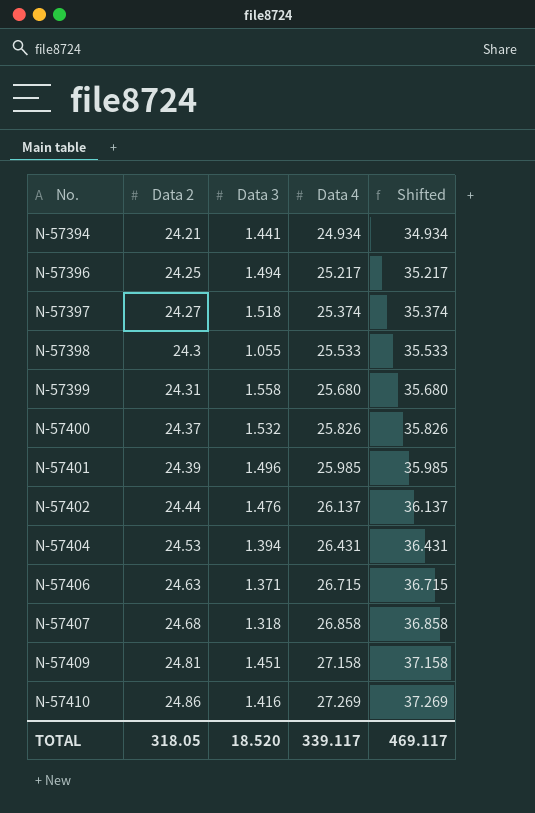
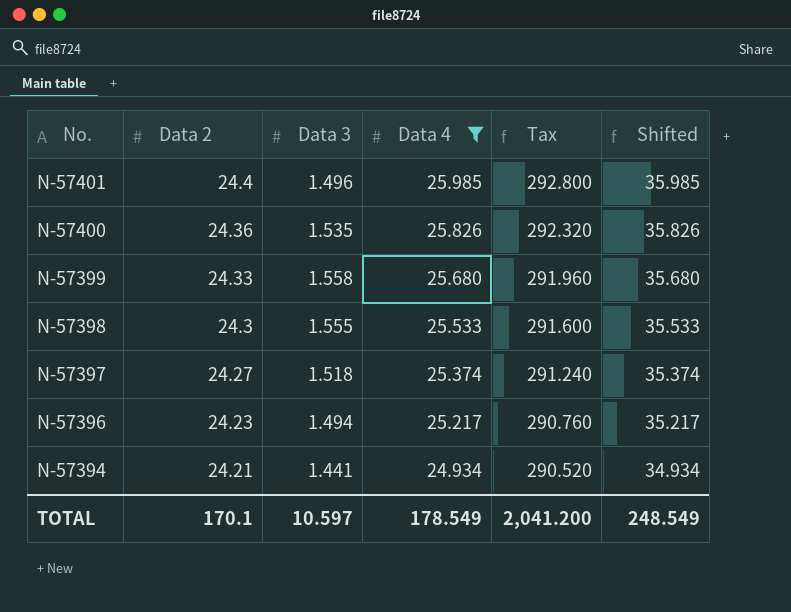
filter: none -> Data 4 <= 25.985
row order: No. ascending -> No. descending
column Tax | formula: none -> [Data 2] * 12
N-57401 | Data 2: 24.39 -> 24.4
N-57400 | Data 2: 24.37 -> 24.36
N-57400 | Data 3: 1.532 -> 1.535
N-57399 | Data 2: 24.31 -> 24.33
N-57398 | Data 3: 1.055 -> 1.555
N-57396 | Data 2: 24.25 -> 24.23
TOTAL | Data 2: 318.05 -> 170.1
TOTAL | Data 3: 18.520 -> 10.597
TOTAL | Data 4: 339.117 -> 178.549
TOTAL | Shifted: 469.117 -> 248.549

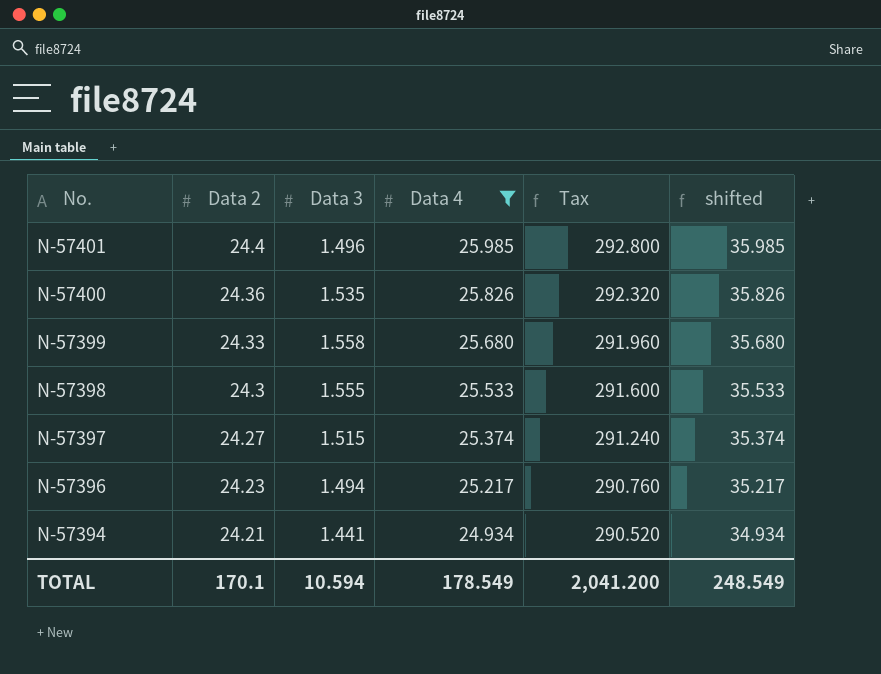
column name: Shifted -> shifted
N-57397 | Data 3: 1.518 -> 1.515
TOTAL | Data 3: 10.597 -> 10.594

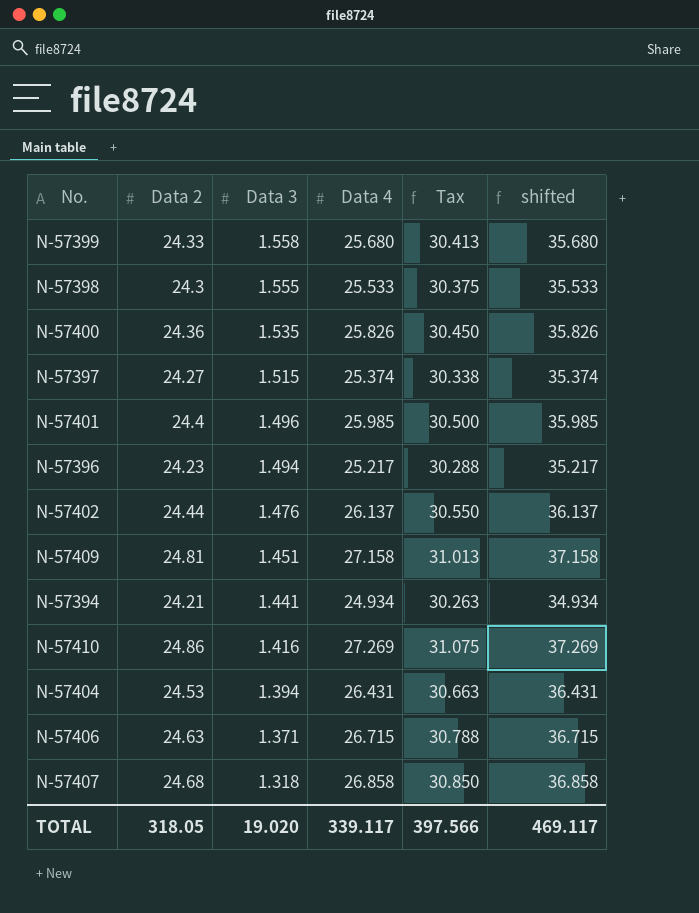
filter: Data 4 <= 25.985 -> none
row order: No. descending -> Data 3 descending
column Tax | formula: [Data 2] * 12 -> [Data 2] * 1.25
TOTAL | Data 2: 170.1 -> 318.05
TOTAL | Data 3: 10.594 -> 19.020
TOTAL | Data 4: 178.549 -> 339.117
TOTAL | Tax: 2,041.200 -> 397.566
TOTAL | shifted: 248.549 -> 469.117

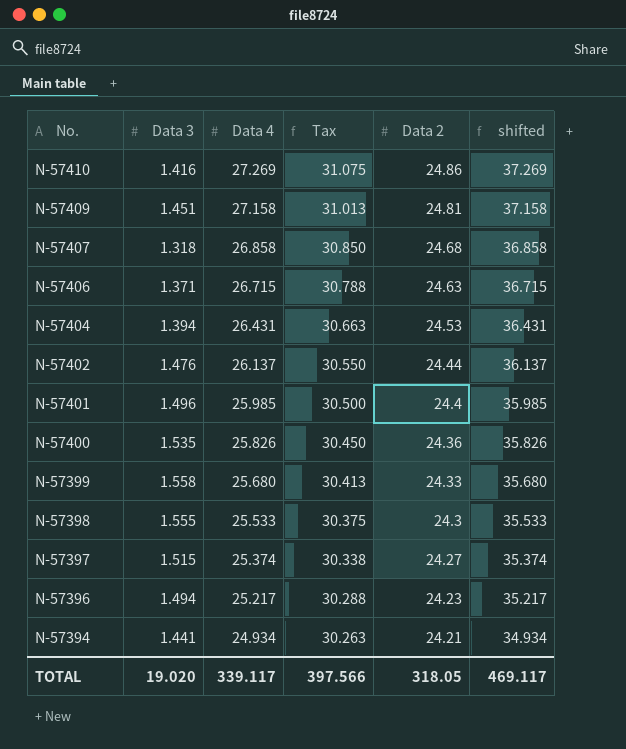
row order: Data 3 descending -> No. descending
column Data 2 | position: 2 -> 5

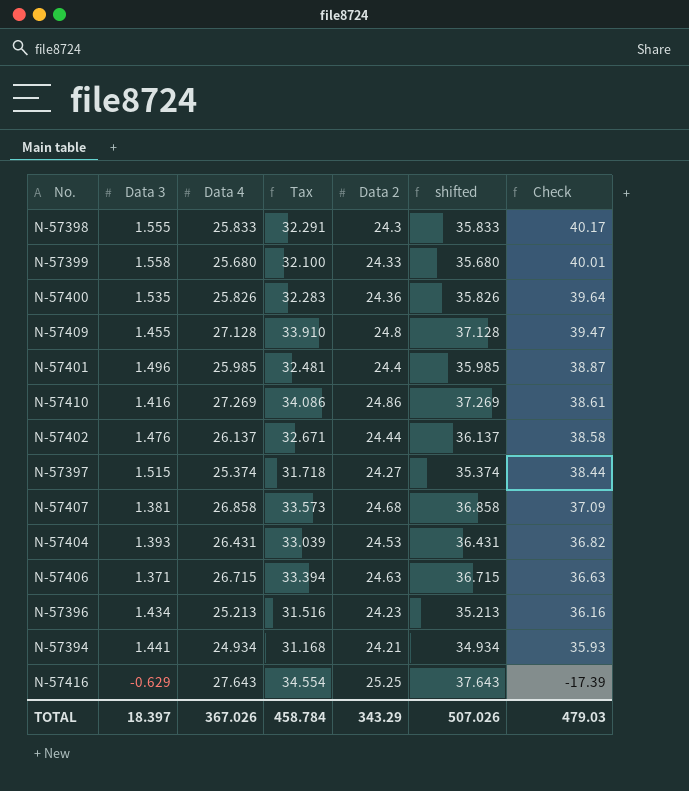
row order: No. descending -> Check descending
column Tax | formula: [Data 2] * 1.25 -> [Data 4] * 1.25
column Check | formula: none -> [Data 3] * [Data 4]
N-57398 | Data 4: 25.533 -> 25.833
N-57398 | shifted: 35.533 -> 35.833
N-57409 | Data 3: 1.451 -> 1.455
N-57409 | Data 4: 27.158 -> 27.128
N-57409 | Data 2: 24.81 -> 24.8
N-57409 | shifted: 37.158 -> 37.128
N-57407 | Data 3: 1.318 -> 1.381
N-57404 | Data 3: 1.394 -> 1.393
N-57396 | Data 3: 1.494 -> 1.434
N-57396 | Data 4: 25.217 -> 25.213
N-57396 | shifted: 35.217 -> 35.213
row N-57416: none -> -0.629 | 27.643 | 34.554 | 25.25 | 37.643 | -17.39
TOTAL | Data 3: 19.020 -> 18.397
TOTAL | Data 4: 339.117 -> 367.026
TOTAL | Tax: 397.566 -> 458.784
TOTAL | Data 2: 318.05 -> 343.29
TOTAL | shifted: 469.117 -> 507.026

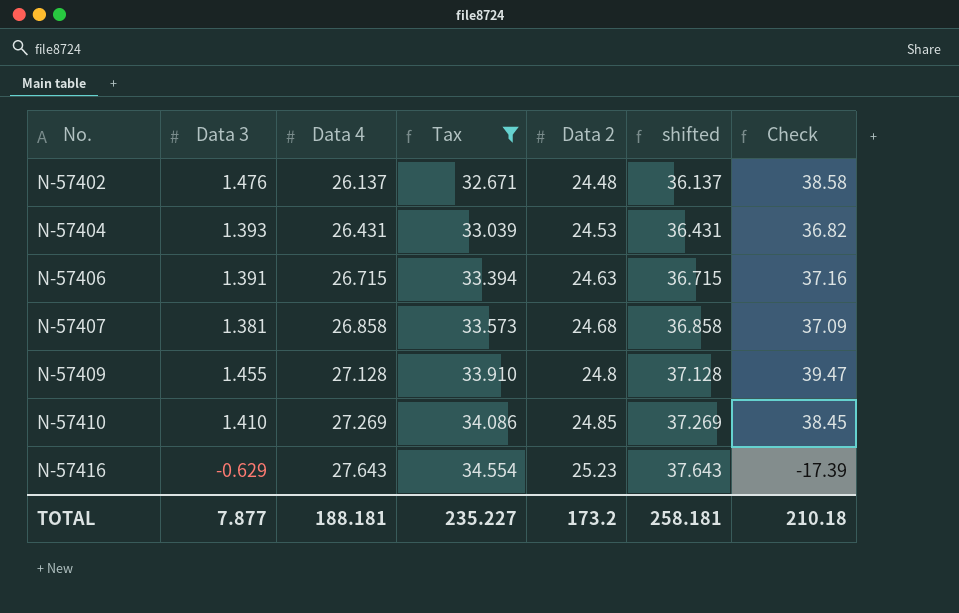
filter: none -> Tax >= 32.671
row order: Check descending -> No. ascending
N-57402 | Data 2: 24.44 -> 24.48
N-57406 | Data 3: 1.371 -> 1.391
N-57406 | Check: 36.63 -> 37.16
N-57410 | Data 3: 1.416 -> 1.410
N-57410 | Data 2: 24.86 -> 24.85
N-57410 | Check: 38.61 -> 38.45
N-57416 | Data 2: 25.25 -> 25.23
TOTAL | Data 3: 18.397 -> 7.877
TOTAL | Data 4: 367.026 -> 188.181
TOTAL | Tax: 458.784 -> 235.227
TOTAL | Data 2: 343.29 -> 173.2
TOTAL | shifted: 507.026 -> 258.181
TOTAL | Check: 479.03 -> 210.18

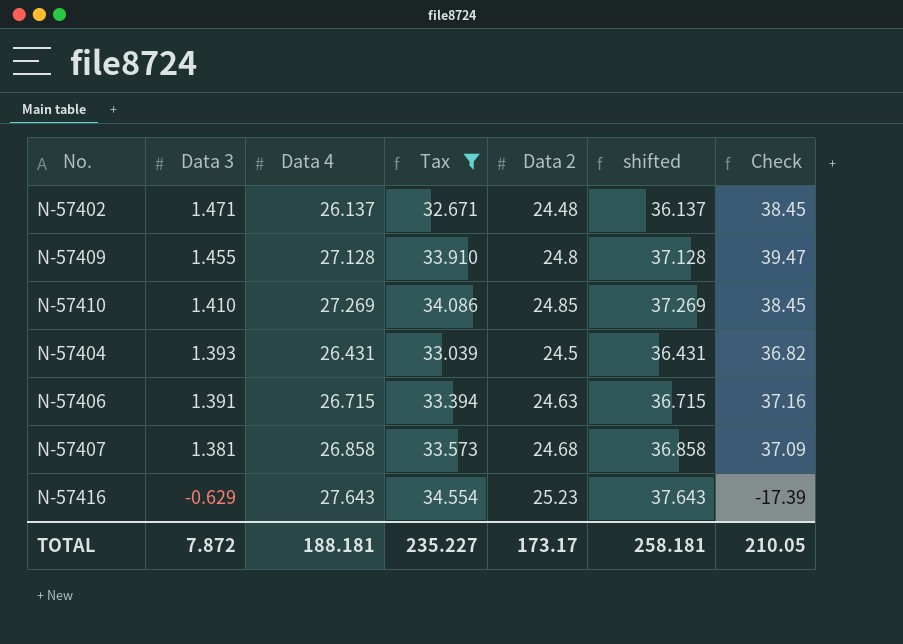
row order: No. ascending -> Data 3 descending
N-57402 | Data 3: 1.476 -> 1.471
N-57402 | Check: 38.58 -> 38.45
N-57404 | Data 2: 24.53 -> 24.5
TOTAL | Data 3: 7.877 -> 7.872
TOTAL | Data 2: 173.2 -> 173.17
TOTAL | Check: 210.18 -> 210.05

